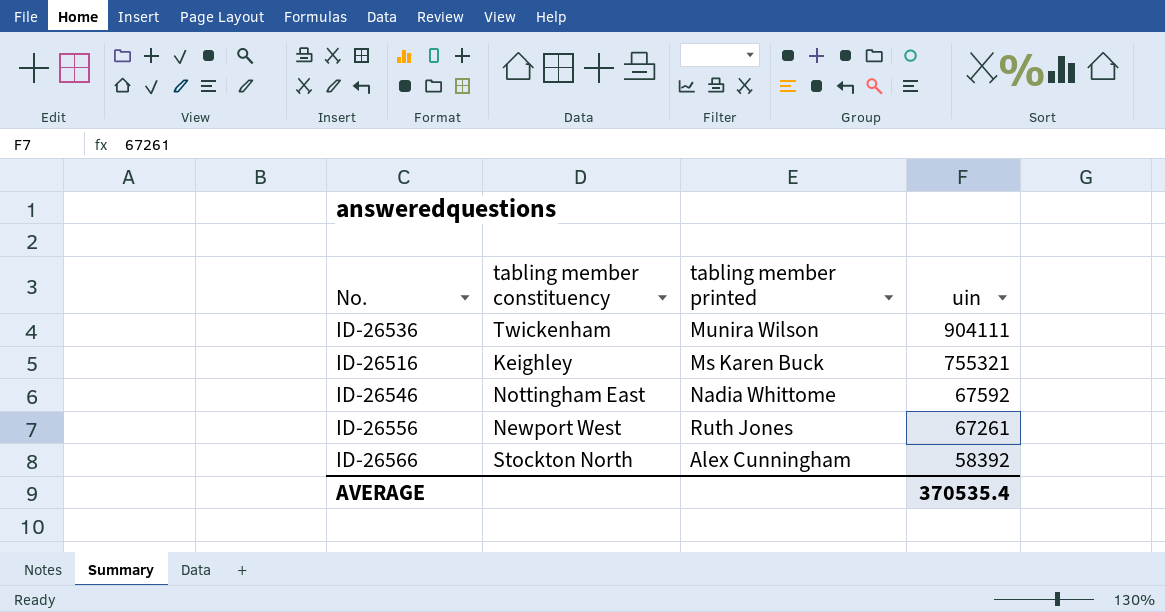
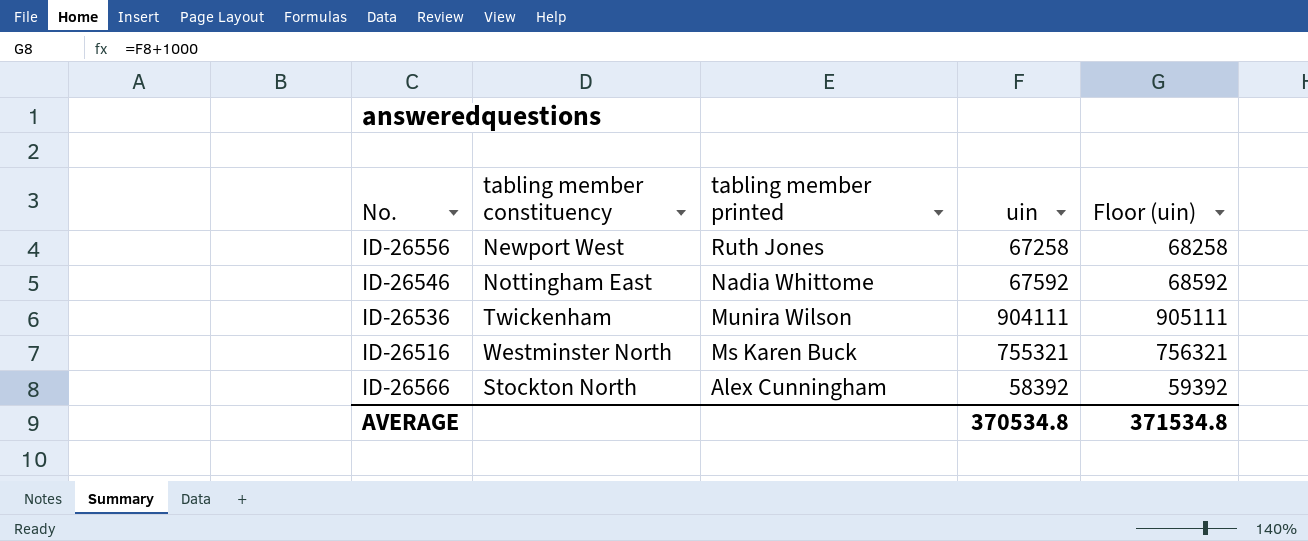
row order: uin descending -> tabling member printed descending
column Floor (uin) | formula: none -> [uin] + 1000
ID-26556 | uin: 67261 -> 67258
ID-26516 | tabling member constituency: Keighley -> Westminster North
AVERAGE | uin: 370535.4 -> 370534.8

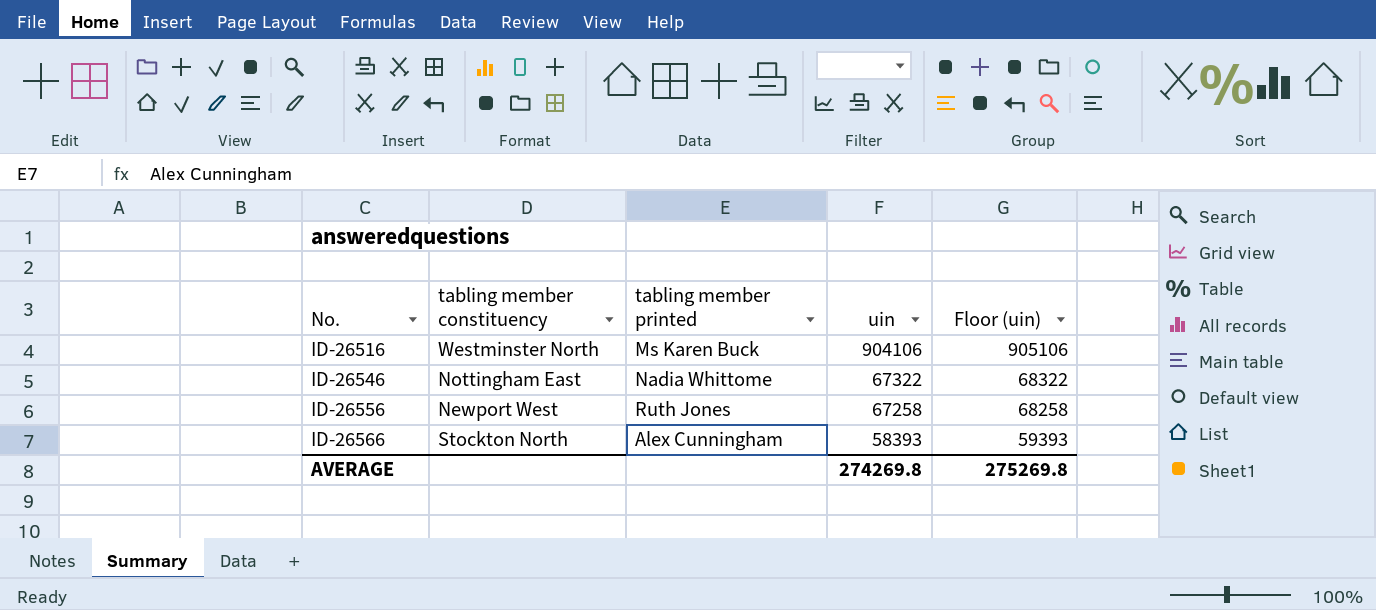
row order: tabling member printed descending -> No. ascending
row ID-26536: Twickenham | Munira Wilson | 904111 | 905111 -> none
ID-26516 | uin: 755321 -> 904106
ID-26516 | Floor (uin): 756321 -> 905106
ID-26546 | uin: 67592 -> 67322
ID-26546 | Floor (uin): 68592 -> 68322
ID-26566 | uin: 58392 -> 58393
ID-26566 | Floor (uin): 59392 -> 59393
AVERAGE | uin: 370534.8 -> 274269.8
AVERAGE | Floor (uin): 371534.8 -> 275269.8

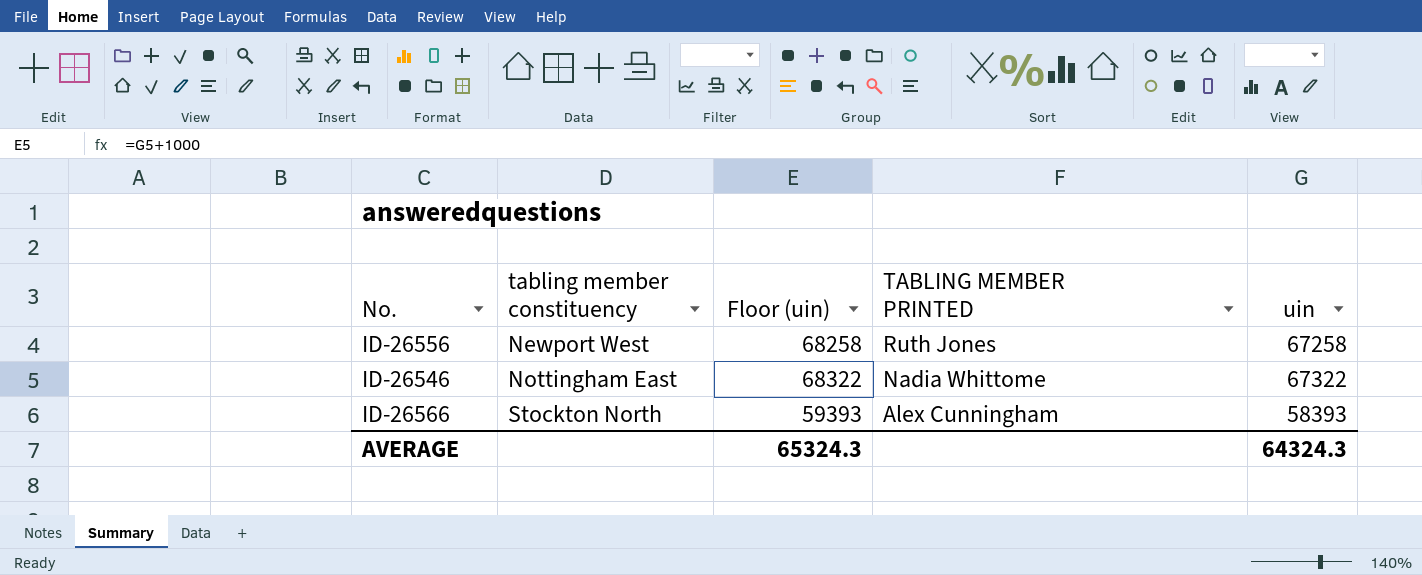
row order: No. ascending -> tabling member constituency ascending
column Floor (uin) | position: 5 -> 3
column name: tabling member printed -> TABLING MEMBER PRINTED
row ID-26516: Westminster North | Ms Karen Buck | 904106 | 905106 -> none
AVERAGE | Floor (uin): 275269.8 -> 65324.3
AVERAGE | uin: 274269.8 -> 64324.3

